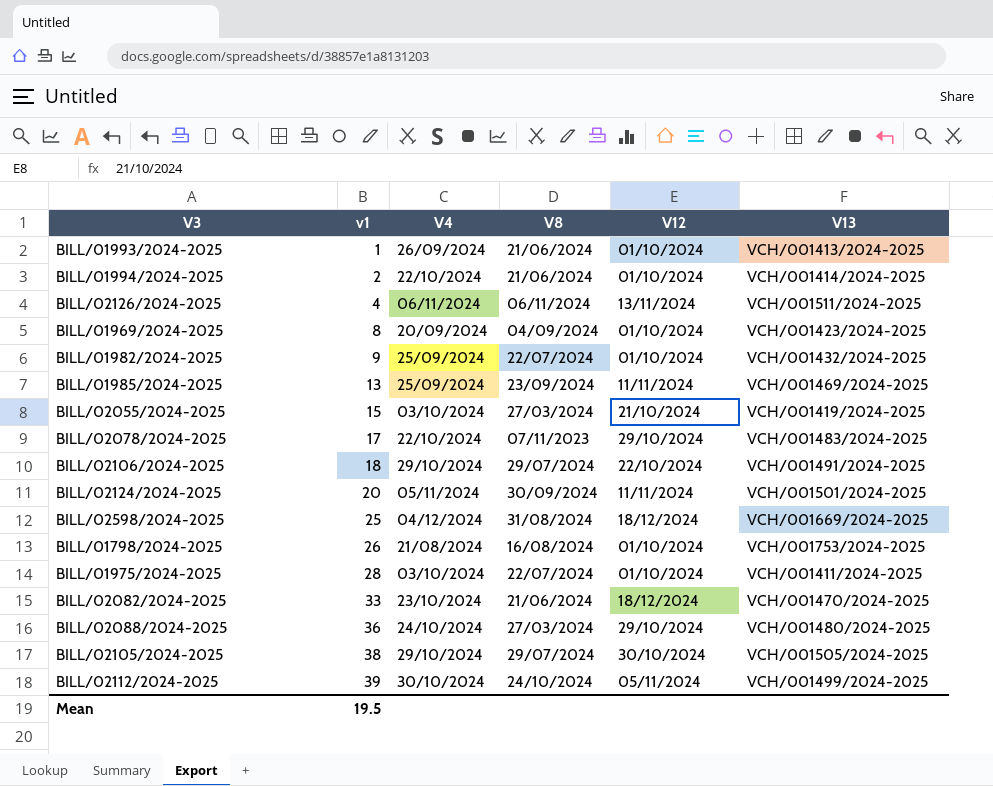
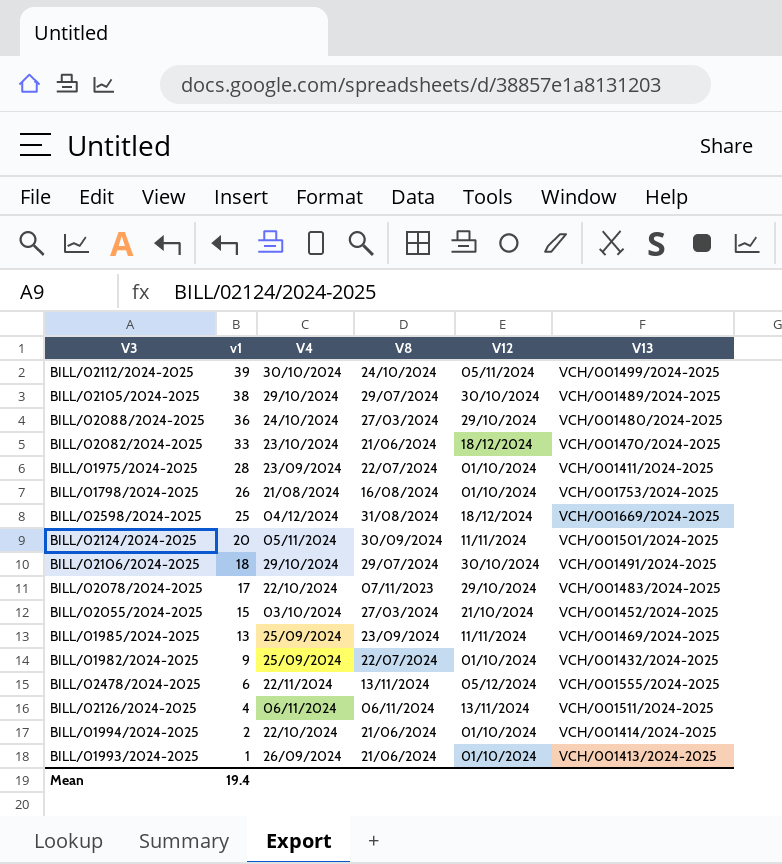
row order: v1 ascending -> v1 descending
row BILL/01969/2024-2025: 8 | 20/09/2024 | 04/09/2024 | 01/10/2024 | VCH/001423/2024-2025 -> none
BILL/02105/2024-2025 | V13: VCH/001505/2024-2025 -> VCH/001489/2024-2025
BILL/01975/2024-2025 | V4: 03/10/2024 -> 23/09/2024
BILL/02106/2024-2025 | V12: 22/10/2024 -> 30/10/2024
BILL/02055/2024-2025 | V13: VCH/001419/2024-2025 -> VCH/001452/2024-2025
row BILL/02478/2024-2025: none -> 6 | 22/11/2024 | 13/11/2024 | 05/12/2024 | VCH/001555/2024-2025
Mean | v1: 19.5 -> 19.4

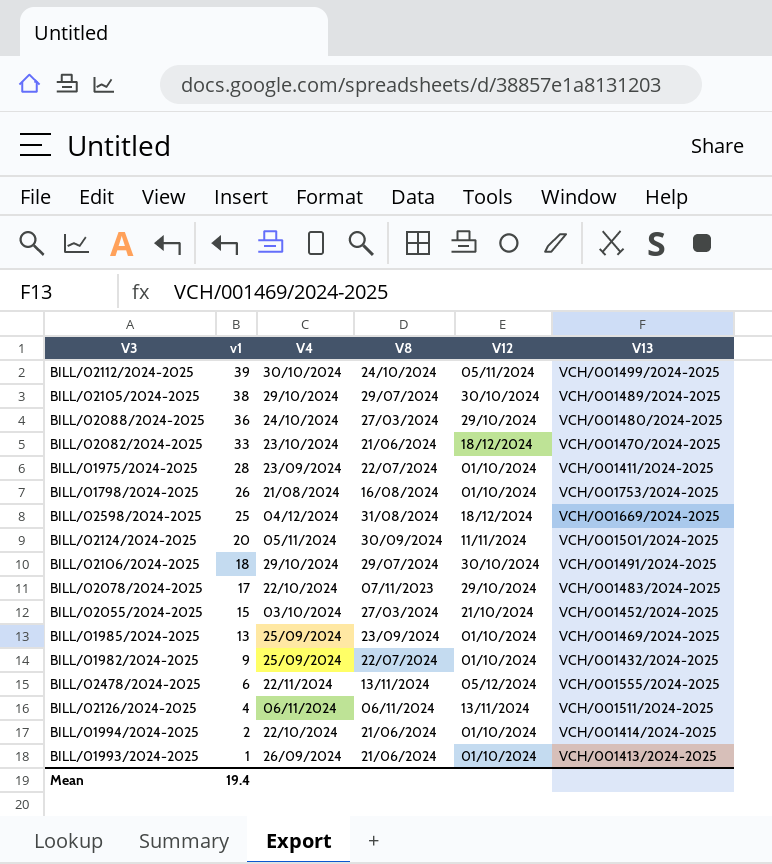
BILL/01985/2024-2025 | V12: 11/11/2024 -> 01/10/2024

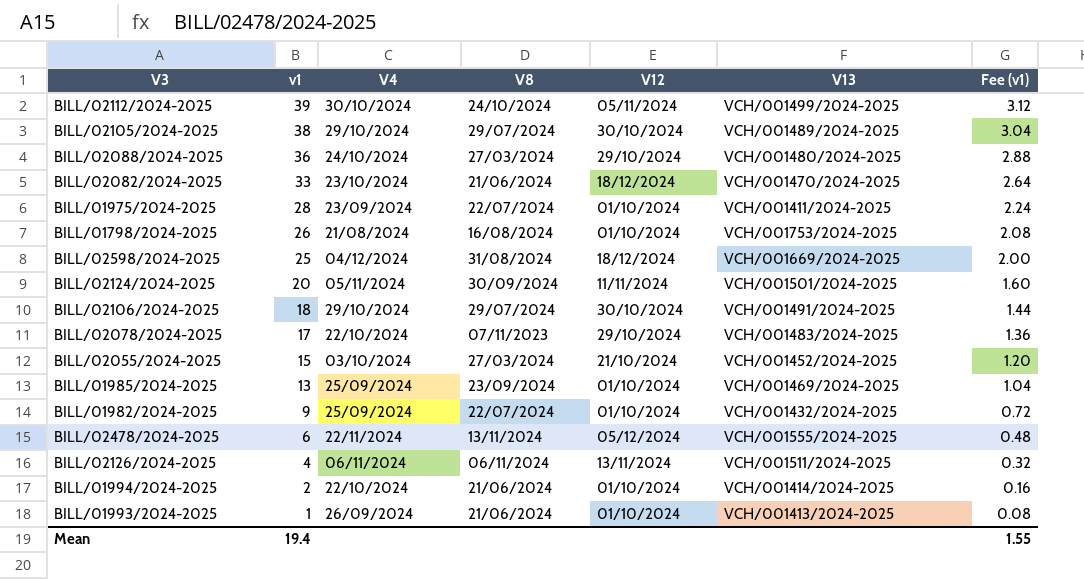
column Fee (v1) | formula: none -> [v1] * 0.08

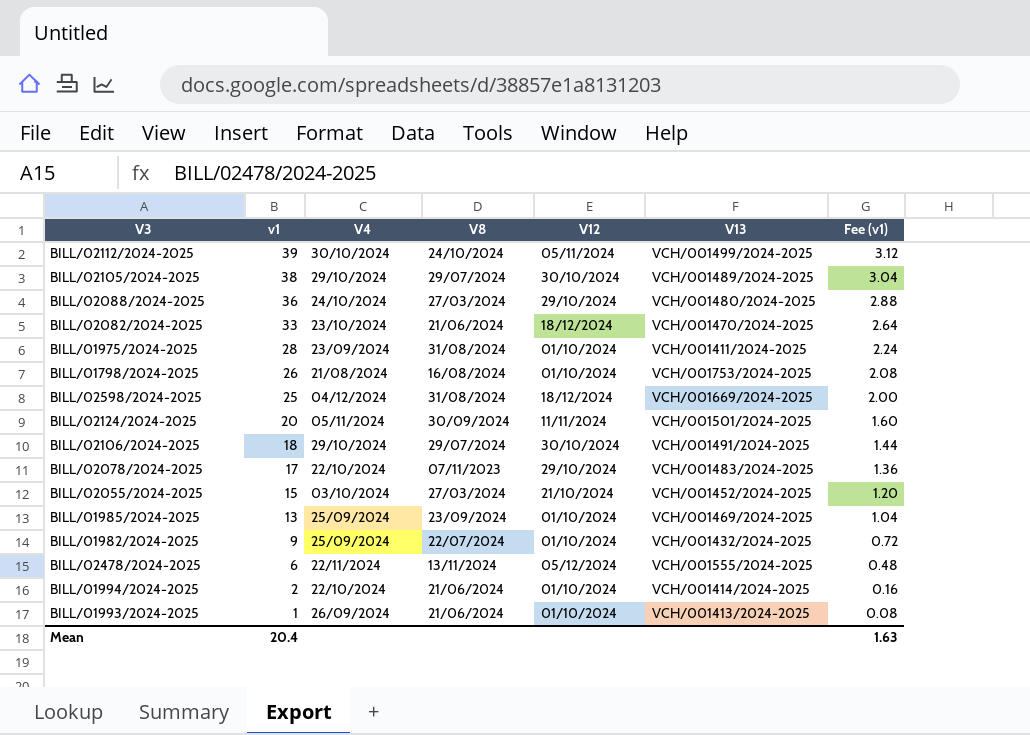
row BILL/02126/2024-2025: 4 | 06/11/2024 | 06/11/2024 | 13/11/2024 | VCH/001511/2024-2025 | 0.32 -> none
BILL/01975/2024-2025 | V8: 22/07/2024 -> 31/08/2024
Mean | v1: 19.4 -> 20.4
Mean | Fee (v1): 1.55 -> 1.63

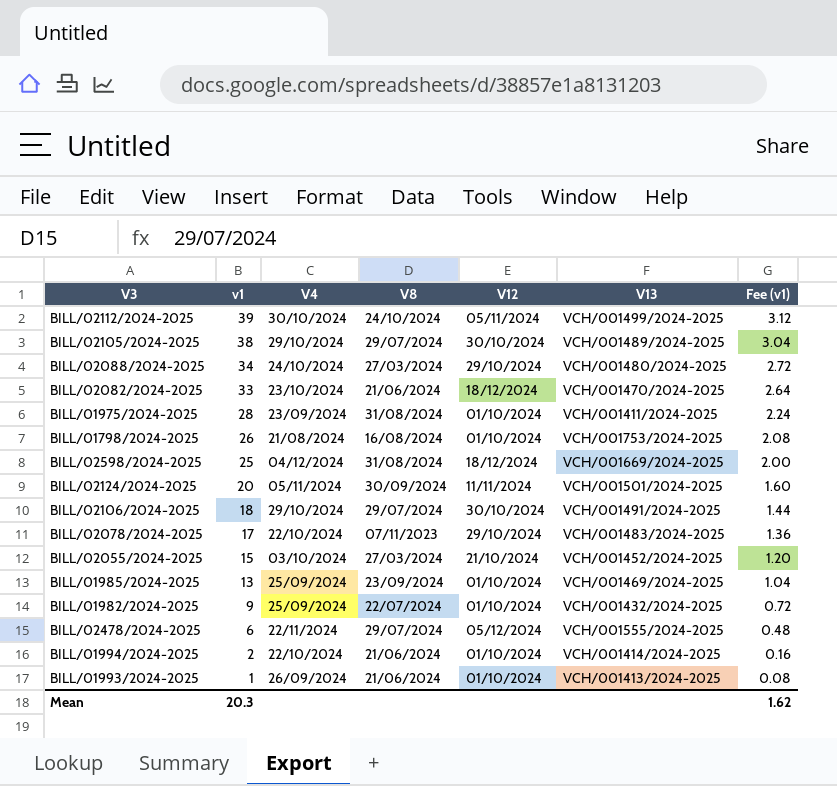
BILL/02088/2024-2025 | v1: 36 -> 34
BILL/02088/2024-2025 | Fee (v1): 2.88 -> 2.72
BILL/02478/2024-2025 | V8: 13/11/2024 -> 29/07/2024
Mean | v1: 20.4 -> 20.3
Mean | Fee (v1): 1.63 -> 1.62

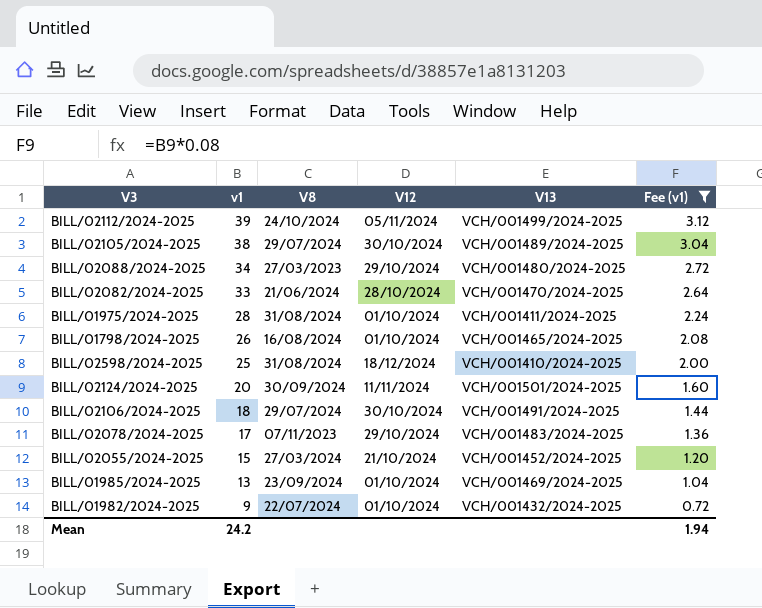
filter: none -> Fee (v1) >= 0.72
column V4 | position: 3 -> none
BILL/02088/2024-2025 | V8: 27/03/2024 -> 27/03/2023
BILL/02082/2024-2025 | V12: 18/12/2024 -> 28/10/2024
BILL/01798/2024-2025 | V13: VCH/001753/2024-2025 -> VCH/001465/2024-2025
BILL/02598/2024-2025 | V13: VCH/001669/2024-2025 -> VCH/001410/2024-2025
Mean | v1: 20.3 -> 24.2
Mean | Fee (v1): 1.62 -> 1.94

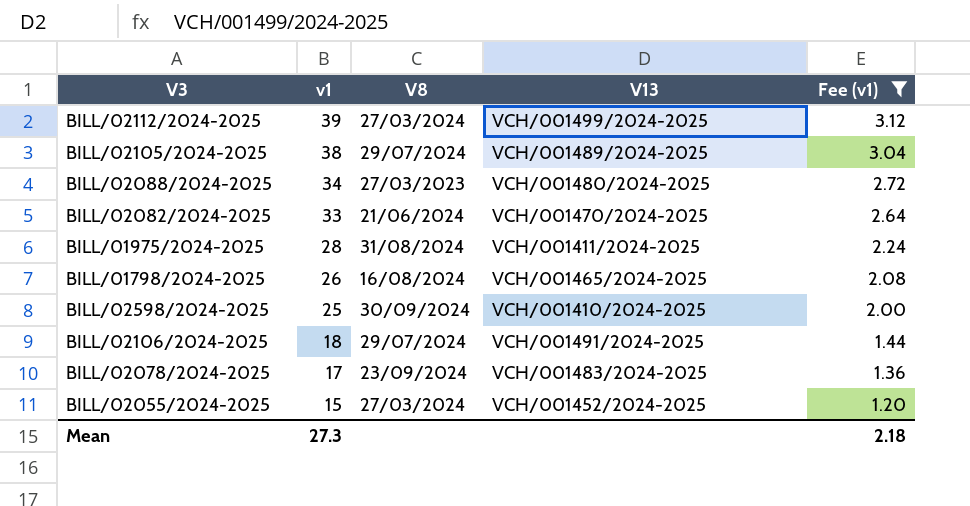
column V12 | position: 4 -> none
row BILL/02124/2024-2025: 20 | 30/09/2024 | 11/11/2024 | VCH/001501/2024-2025 | 1.60 -> none
row BILL/01985/2024-2025: 13 | 23/09/2024 | 01/10/2024 | VCH/001469/2024-2025 | 1.04 -> none
row BILL/01982/2024-2025: 9 | 22/07/2024 | 01/10/2024 | VCH/001432/2024-2025 | 0.72 -> none
BILL/02112/2024-2025 | V8: 24/10/2024 -> 27/03/2024
BILL/02598/2024-2025 | V8: 31/08/2024 -> 30/09/2024
BILL/02078/2024-2025 | V8: 07/11/2023 -> 23/09/2024
Mean | v1: 24.2 -> 27.3
Mean | Fee (v1): 1.94 -> 2.18

